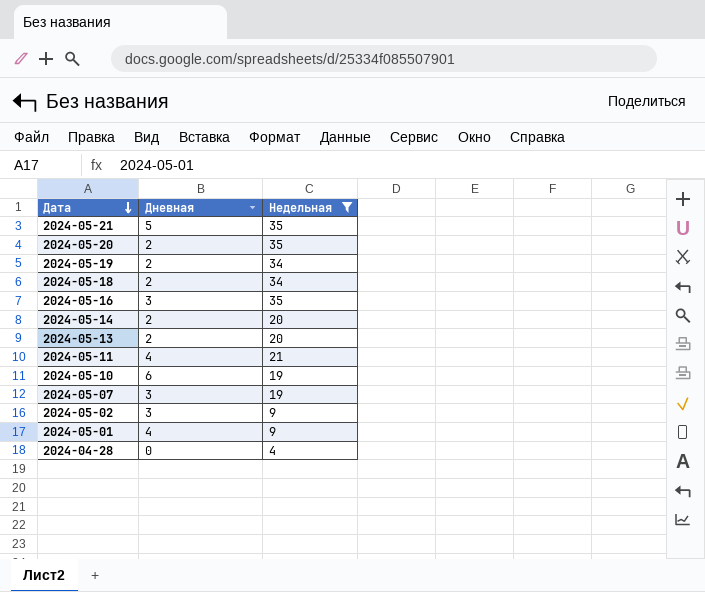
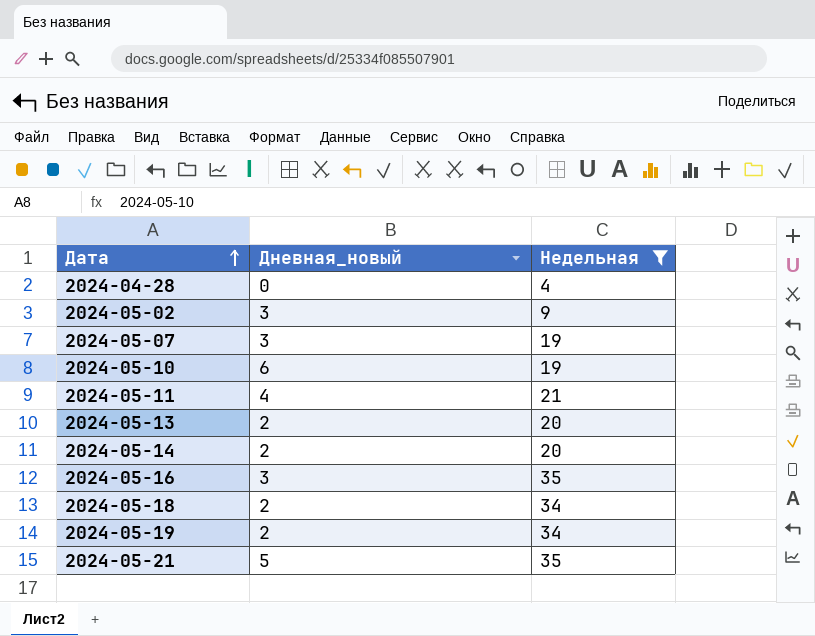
row order: Дата descending -> Дата ascending
column name: Дневная -> Дневная_новый
row 2024-05-20: 2 | 35 -> none
row 2024-05-01: 4 | 9 -> none

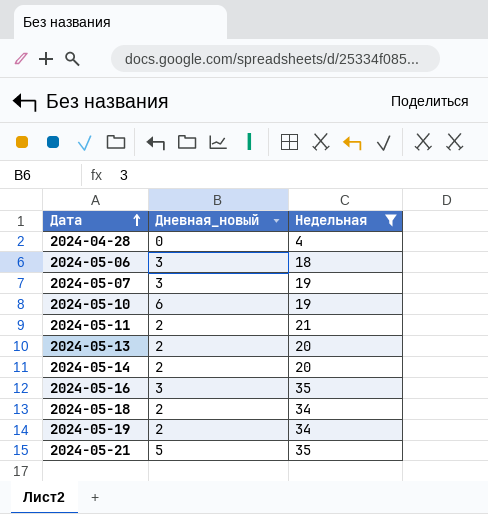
row 2024-05-02: 3 | 9 -> none
row 2024-05-06: none -> 3 | 18
2024-05-11 | Дневная_новый: 4 -> 2

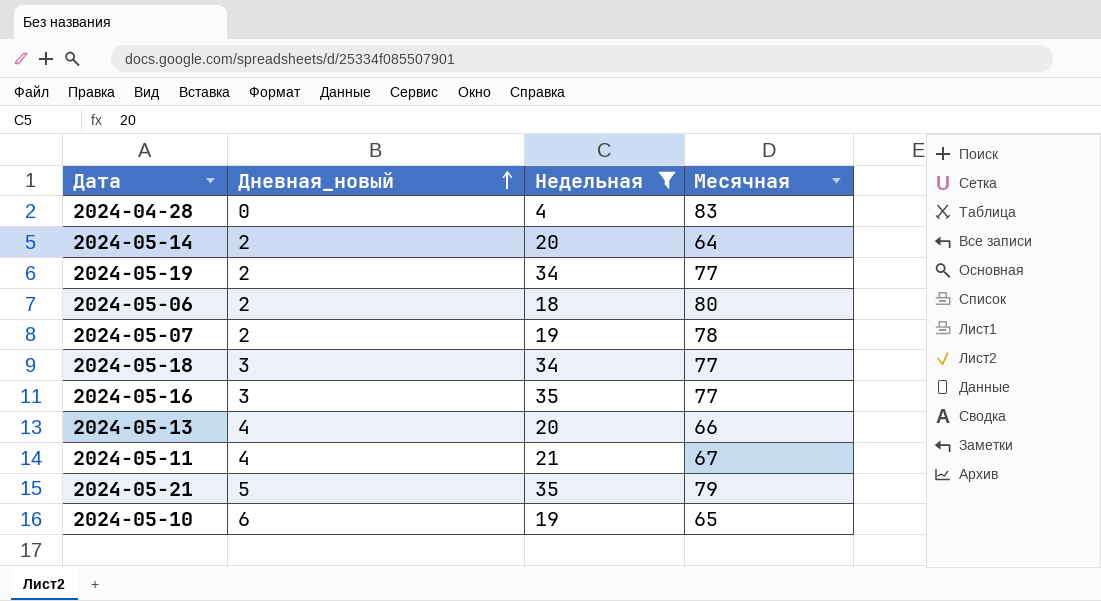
row order: Дата ascending -> Дневная_новый ascending
column Месячная | position: none -> 4
2024-05-06 | Дневная_новый: 3 -> 2
2024-05-07 | Дневная_новый: 3 -> 2
2024-05-18 | Дневная_новый: 2 -> 3
2024-05-13 | Дневная_новый: 2 -> 4
2024-05-11 | Дневная_новый: 2 -> 4

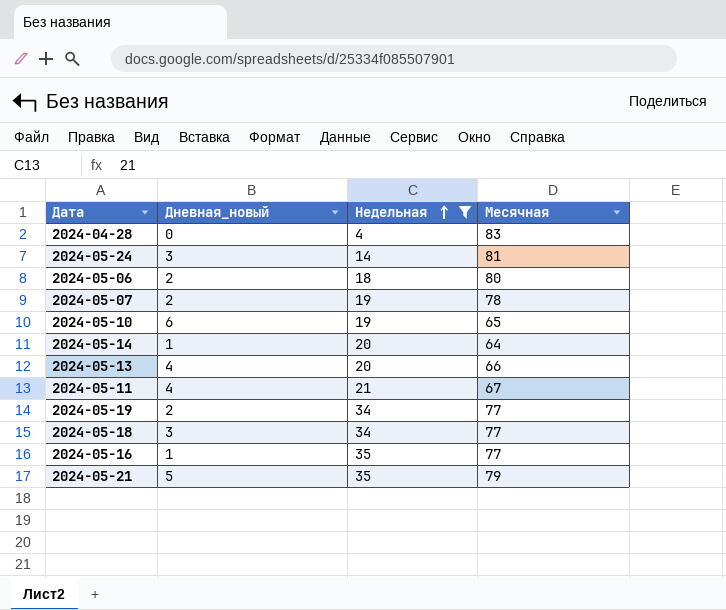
row order: Дневная_новый ascending -> Недельная ascending
row 2024-05-24: none -> 3 | 14 | 81
2024-05-14 | Дневная_новый: 2 -> 1
2024-05-16 | Дневная_новый: 3 -> 1

